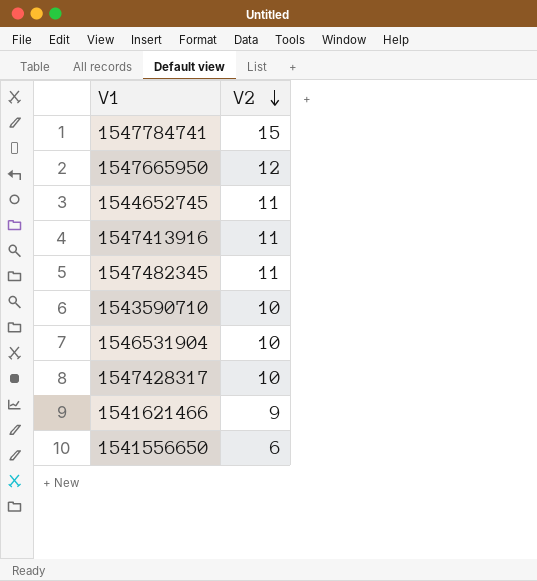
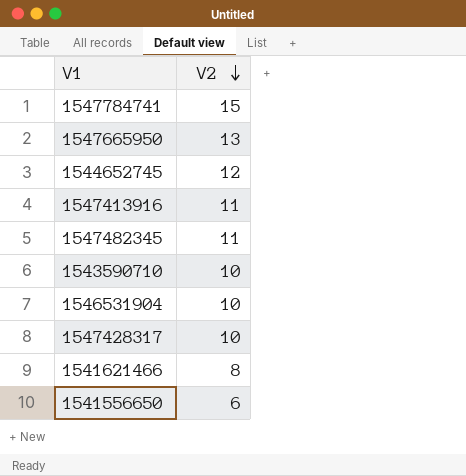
1547665950 | V2: 12 -> 13
1544652745 | V2: 11 -> 12
1541621466 | V2: 9 -> 8

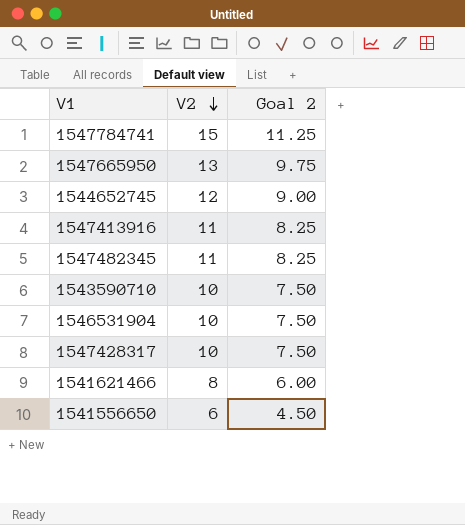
column Goal 2 | formula: none -> [V2] * 0.75

